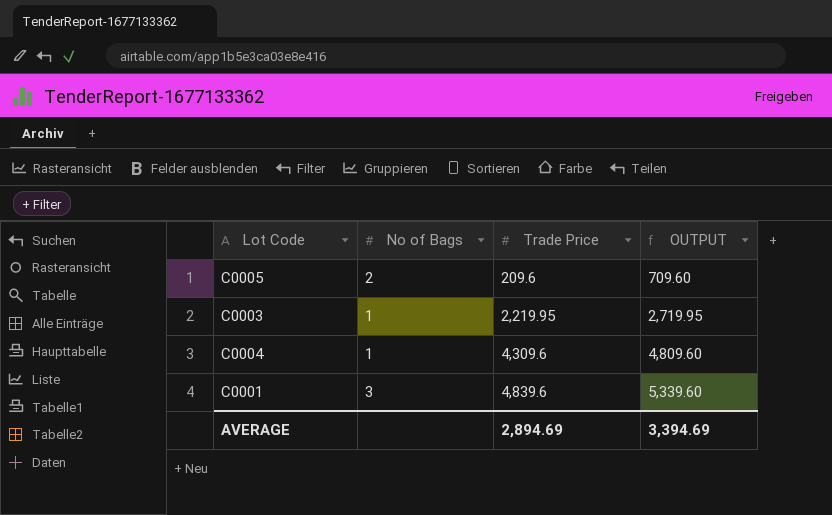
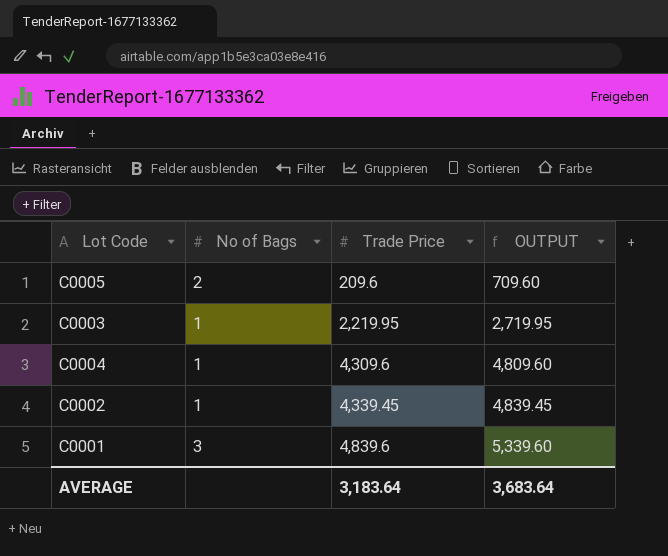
row C0002: none -> 1 | 4,339.45 | 4,839.45
AVERAGE | Trade Price: 2,894.69 -> 3,183.64
AVERAGE | OUTPUT: 3,394.69 -> 3,683.64

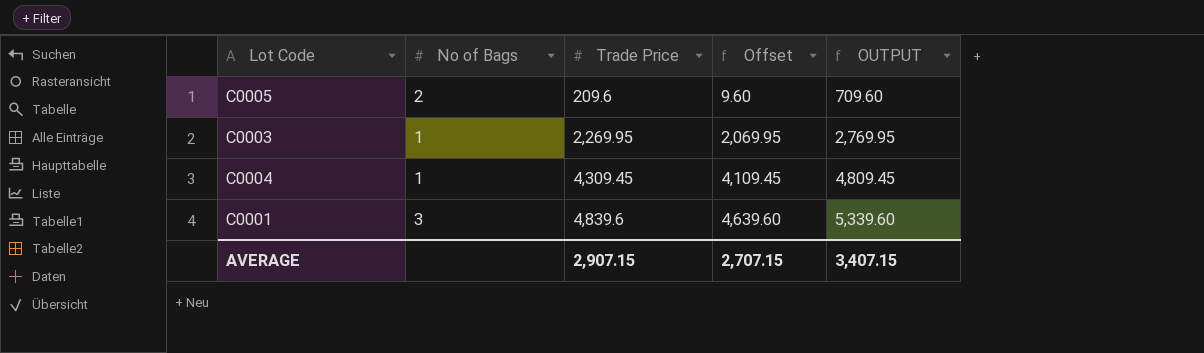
column Offset | formula: none -> [Trade Price] - 200
row C0002: 1 | 4,339.45 | 4,839.45 -> none
C0003 | Trade Price: 2,219.95 -> 2,269.95
C0003 | OUTPUT: 2,719.95 -> 2,769.95
C0004 | Trade Price: 4,309.6 -> 4,309.45
C0004 | OUTPUT: 4,809.60 -> 4,809.45
AVERAGE | Trade Price: 3,183.64 -> 2,907.15
AVERAGE | OUTPUT: 3,683.64 -> 3,407.15

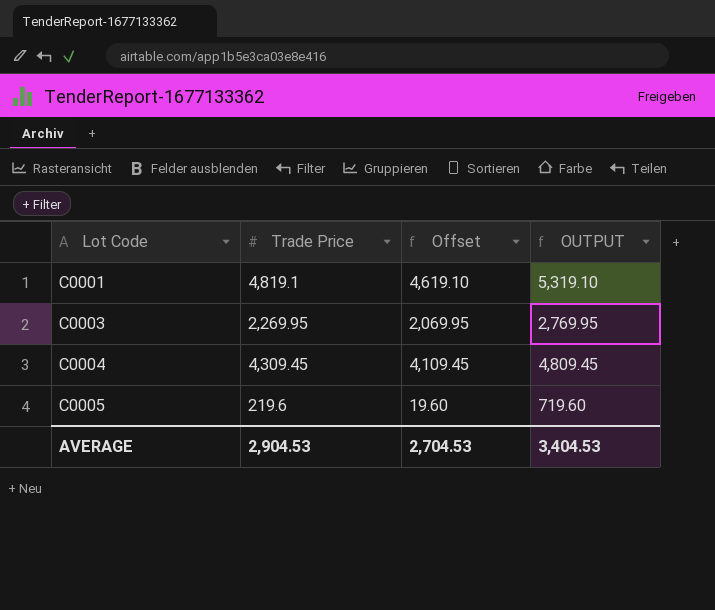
row order: Trade Price ascending -> Lot Code ascending
column No of Bags | position: 2 -> none
C0001 | Trade Price: 4,839.6 -> 4,819.1
C0001 | Offset: 4,639.60 -> 4,619.10
C0001 | OUTPUT: 5,339.60 -> 5,319.10
C0005 | Trade Price: 209.6 -> 219.6
C0005 | Offset: 9.60 -> 19.60
C0005 | OUTPUT: 709.60 -> 719.60
AVERAGE | Trade Price: 2,907.15 -> 2,904.53
AVERAGE | Offset: 2,707.15 -> 2,704.53
AVERAGE | OUTPUT: 3,407.15 -> 3,404.53

